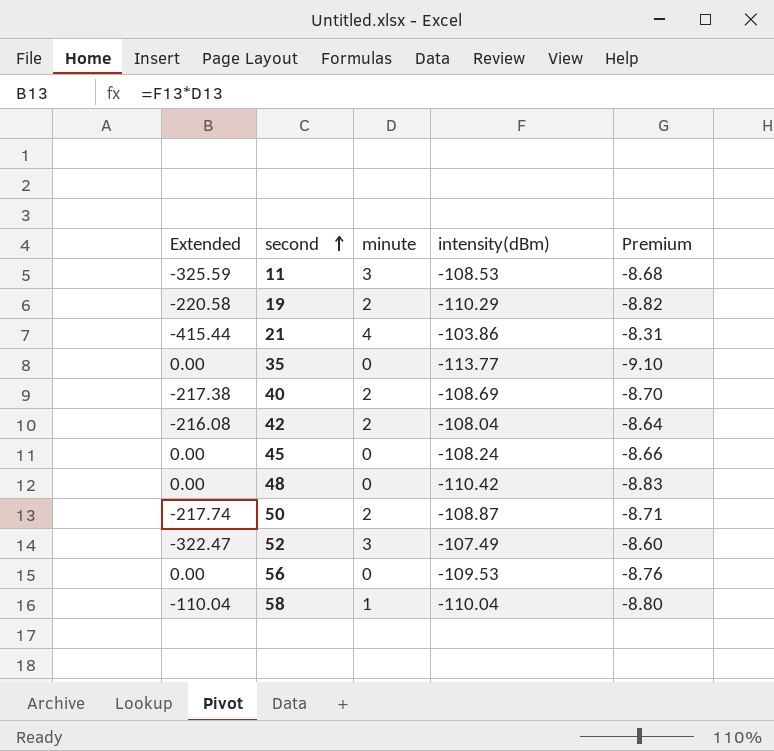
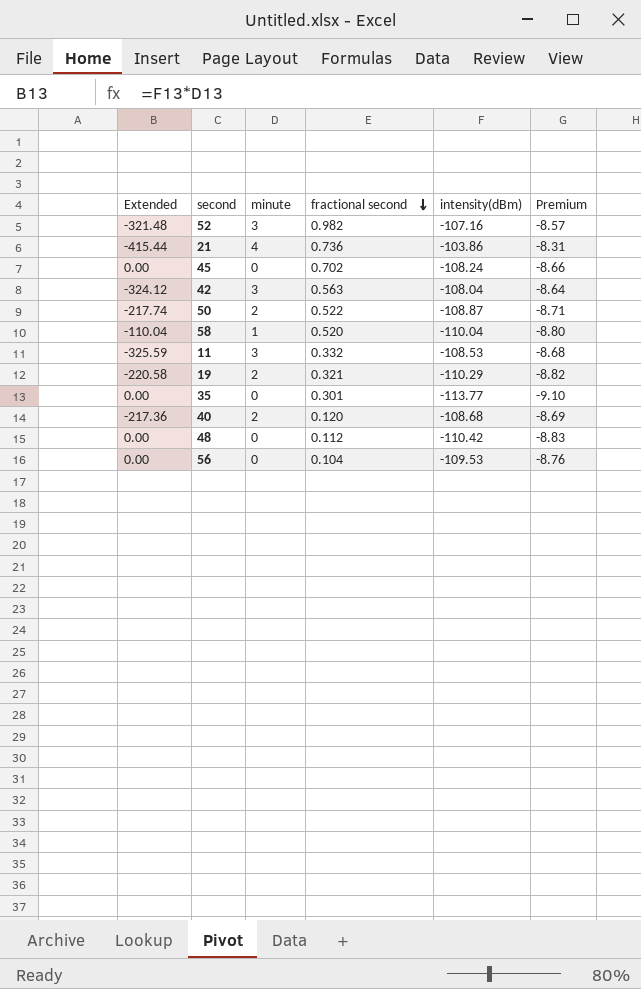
row order: second ascending -> fractional second descending
column fractional second | position: none -> 4
52 | Extended: -322.47 -> -321.48
52 | intensity(dBm): -107.49 -> -107.16
52 | Premium: -8.60 -> -8.57
42 | Extended: -216.08 -> -324.12
42 | minute: 2 -> 3
40 | Extended: -217.38 -> -217.36
40 | intensity(dBm): -108.69 -> -108.68
40 | Premium: -8.70 -> -8.69

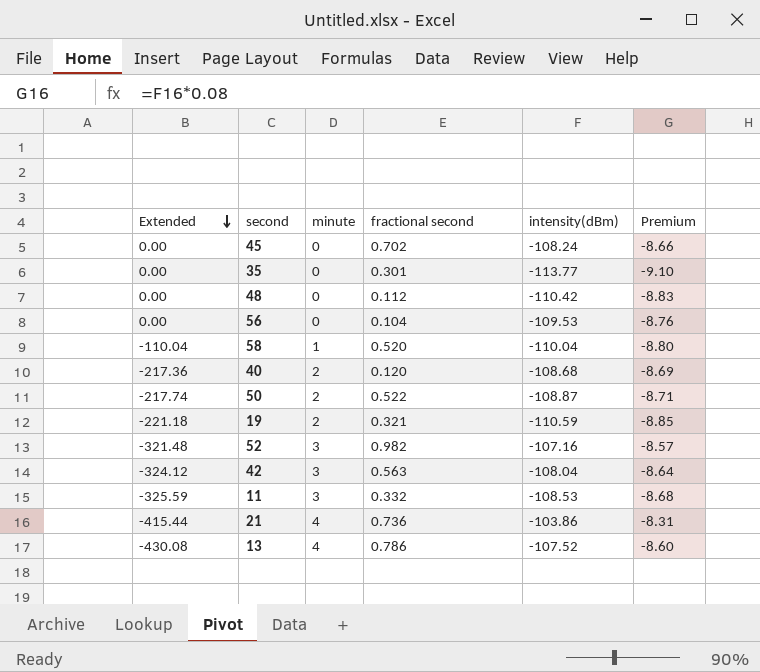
row order: fractional second descending -> Extended descending
19 | Extended: -220.58 -> -221.18
19 | intensity(dBm): -110.29 -> -110.59
19 | Premium: -8.82 -> -8.85
row 13: none -> -430.08 | 4 | 0.786 | -107.52 | -8.60

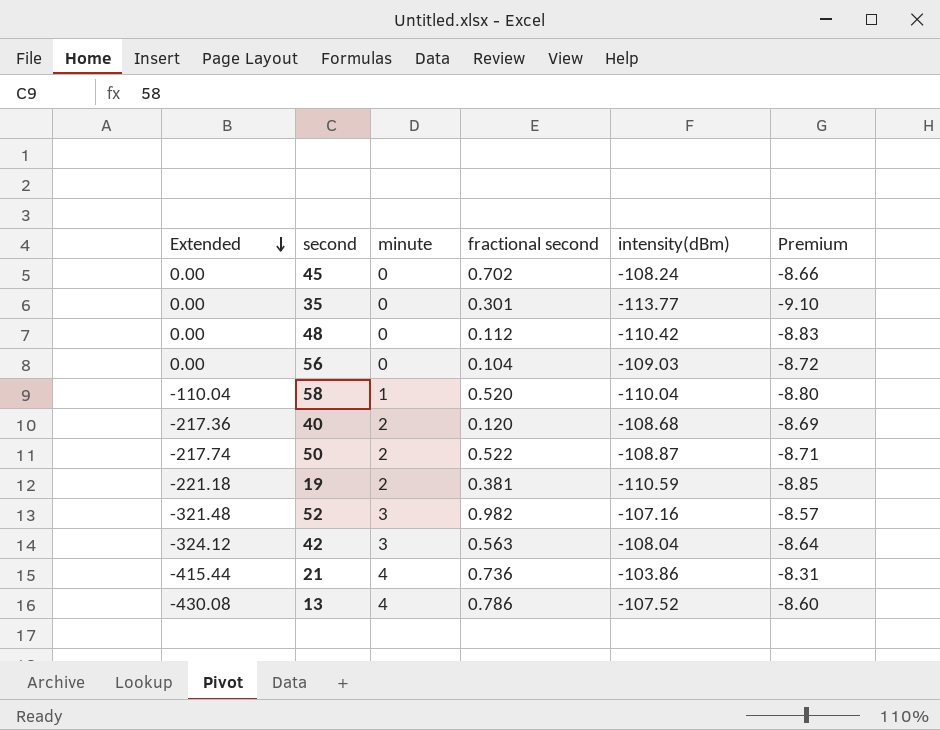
row 11: -325.59 | 3 | 0.332 | -108.53 | -8.68 -> none
56 | intensity(dBm): -109.53 -> -109.03
56 | Premium: -8.76 -> -8.72
19 | fractional second: 0.321 -> 0.381

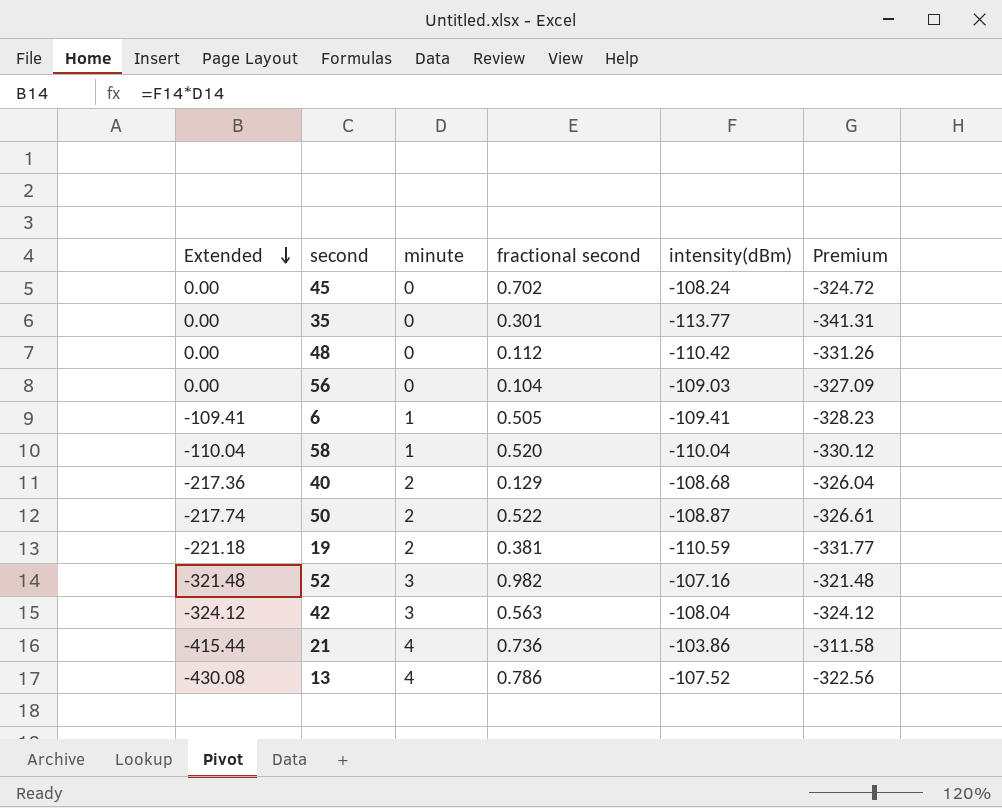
column Premium | formula: [intensity(dBm)] * 0.08 -> [intensity(dBm)] * 3
row 6: none -> -109.41 | 1 | 0.505 | -109.41 | -328.23
40 | fractional second: 0.120 -> 0.129

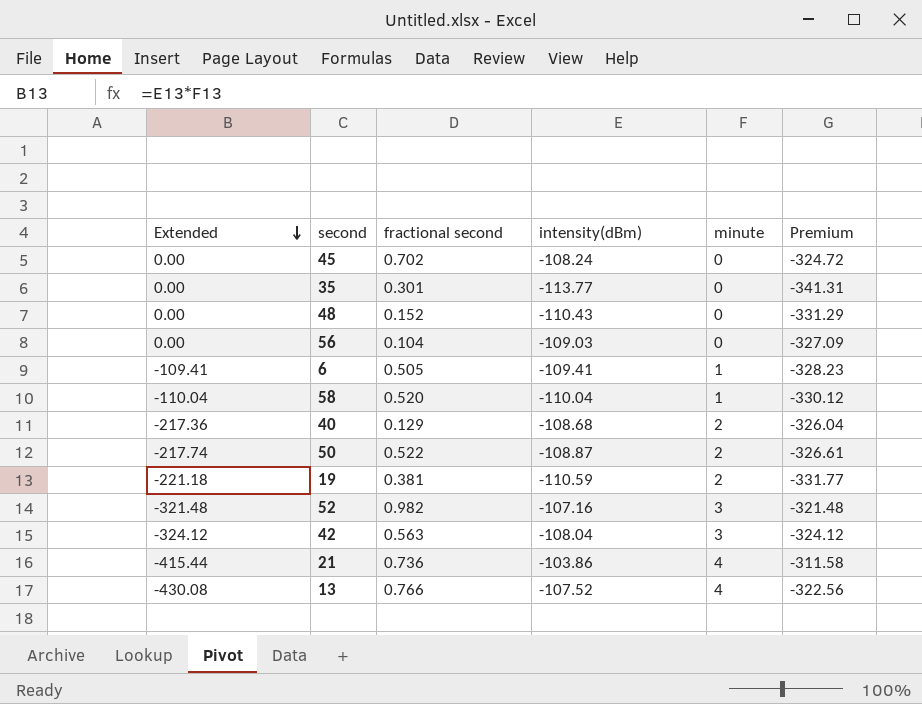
column minute | position: 3 -> 5
48 | fractional second: 0.112 -> 0.152
48 | intensity(dBm): -110.42 -> -110.43
48 | Premium: -331.26 -> -331.29
13 | fractional second: 0.786 -> 0.766

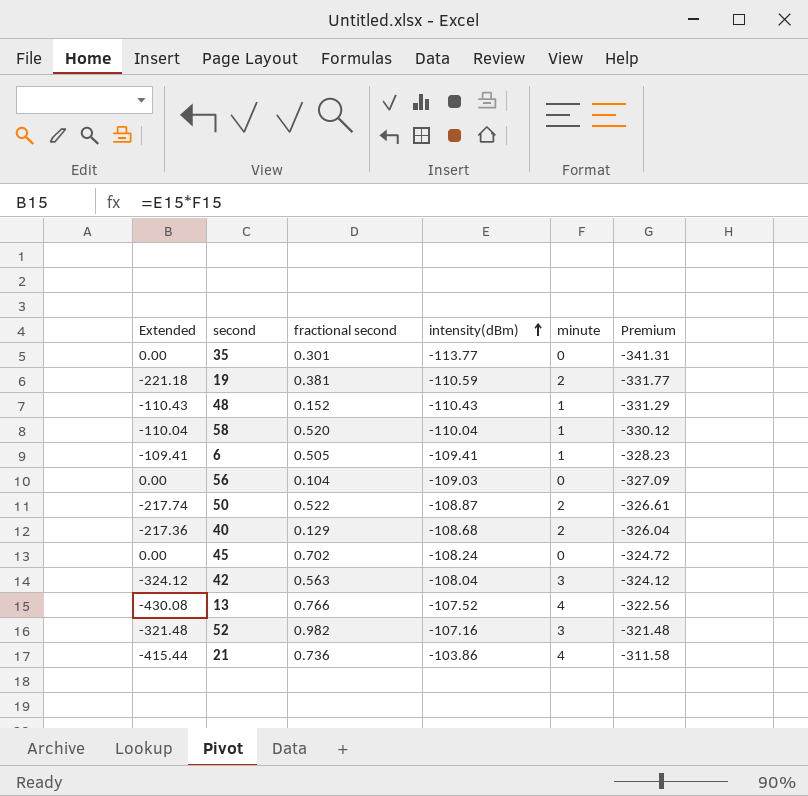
row order: Extended descending -> intensity(dBm) ascending
48 | Extended: 0.00 -> -110.43
48 | minute: 0 -> 1

